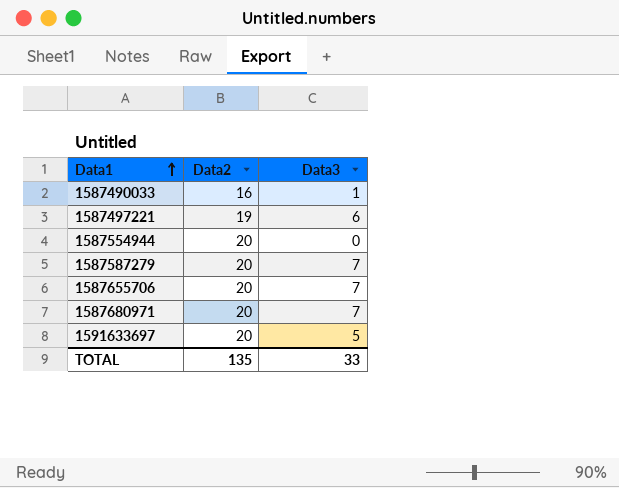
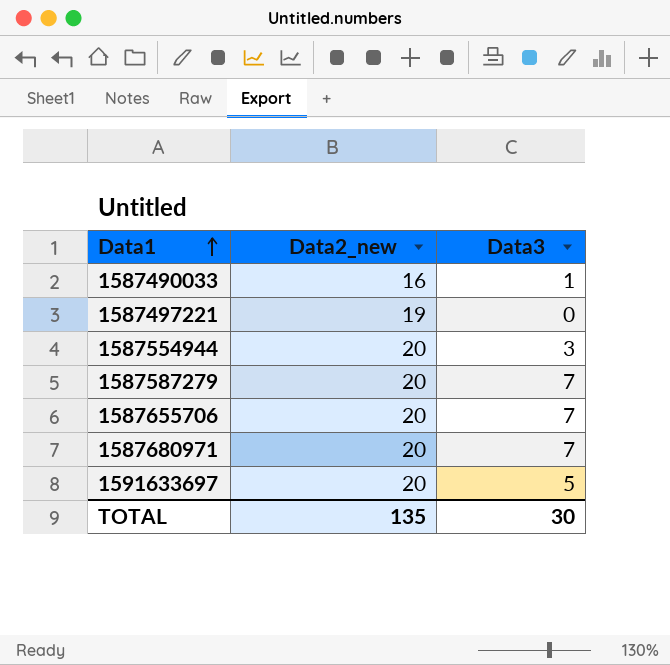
column name: Data2 -> Data2_new
1587497221 | Data3: 6 -> 0
1587554944 | Data3: 0 -> 3
TOTAL | Data3: 33 -> 30

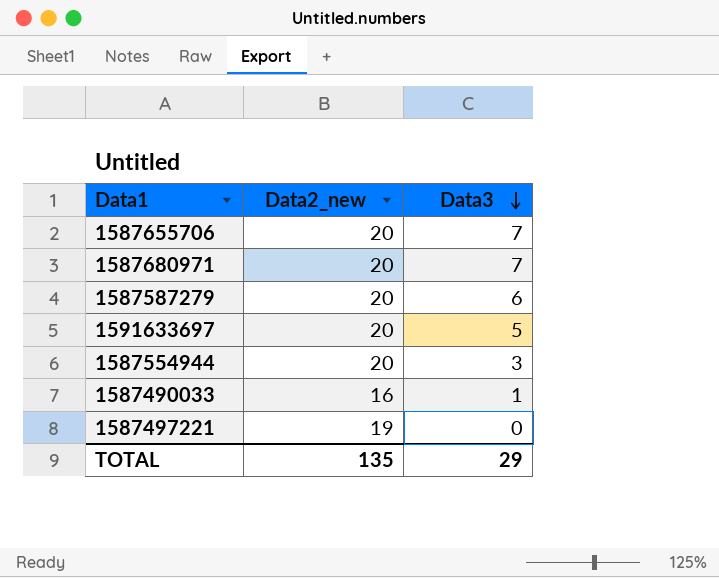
row order: Data1 ascending -> Data3 descending
1587587279 | Data3: 7 -> 6
TOTAL | Data3: 30 -> 29

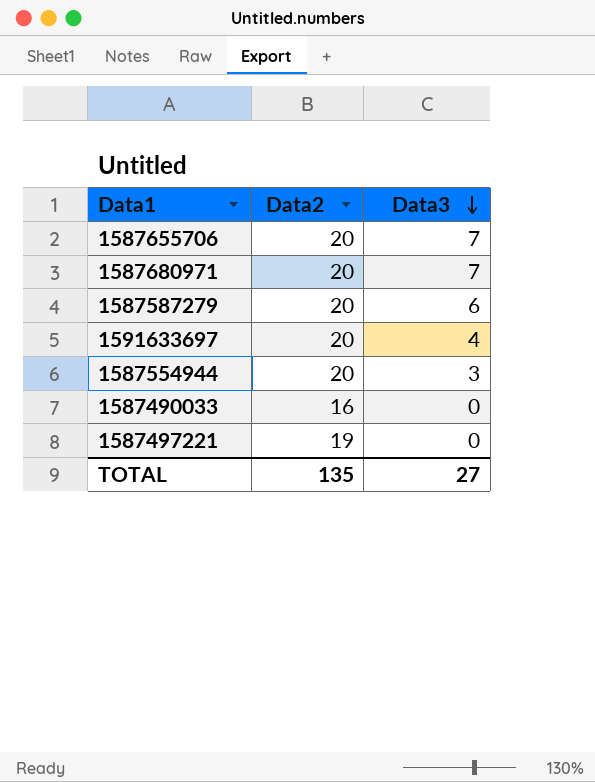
column name: Data2_new -> Data2
1591633697 | Data3: 5 -> 4
1587490033 | Data3: 1 -> 0
TOTAL | Data3: 29 -> 27

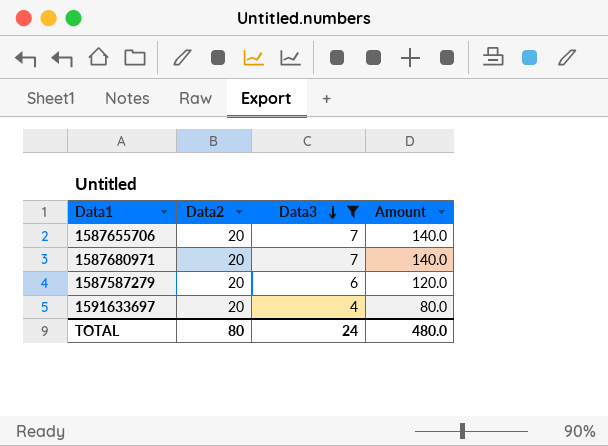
filter: none -> Data3 >= 4
column Amount | formula: none -> [Data2] * [Data3]
TOTAL | Data2: 135 -> 80
TOTAL | Data3: 27 -> 24

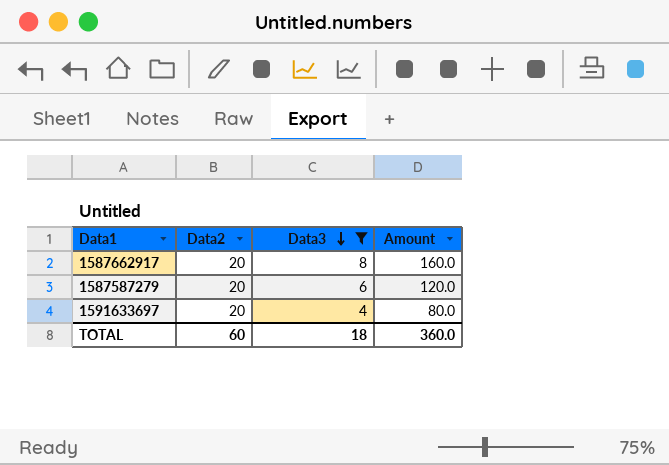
row 1587655706: 20 | 7 | 140.0 -> none
row 1587680971: 20 | 7 | 140.0 -> none
row 1587662917: none -> 20 | 8 | 160.0
TOTAL | Data2: 80 -> 60
TOTAL | Data3: 24 -> 18
TOTAL | Amount: 480.0 -> 360.0

